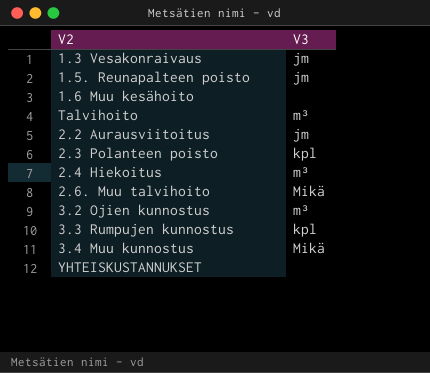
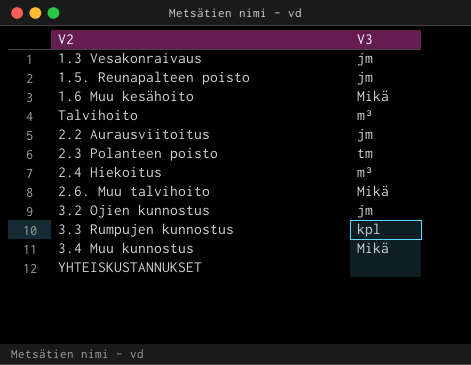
1.6 Muu kesähoito | V3: none -> Mikä
2.3 Polanteen poisto | V3: kpl -> tm
3.2 Ojien kunnostus | V3: m³ -> jm

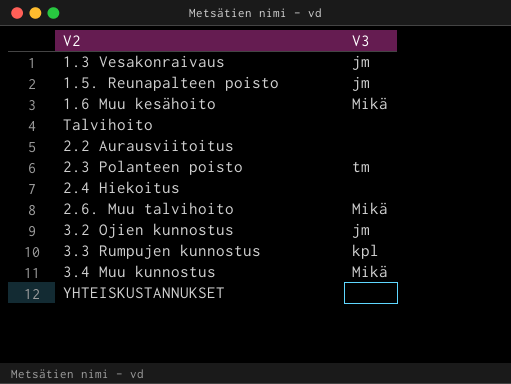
Talvihoito | V3: m³ -> none
2.2 Aurausviitoitus | V3: jm -> none
2.4 Hiekoitus | V3: m³ -> none

